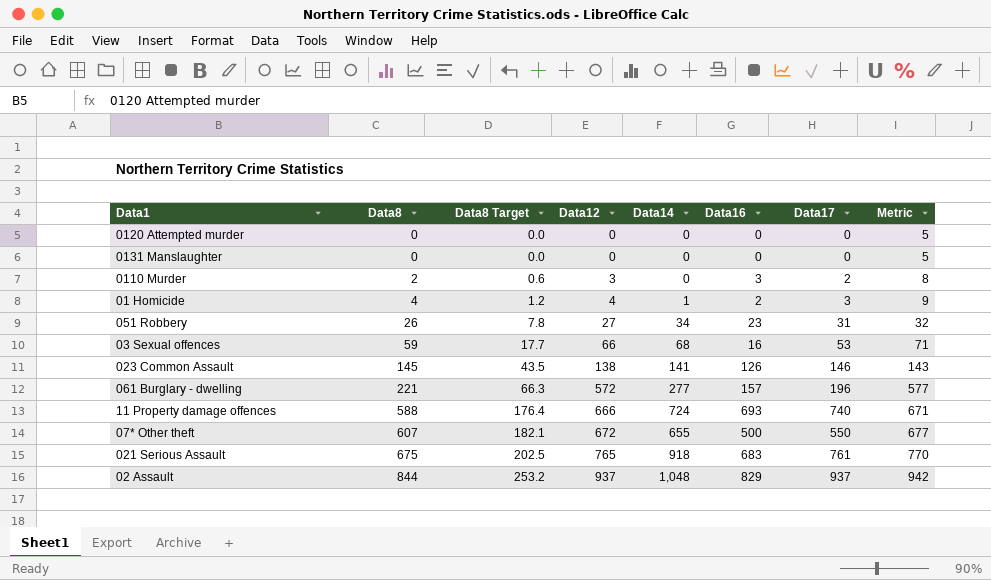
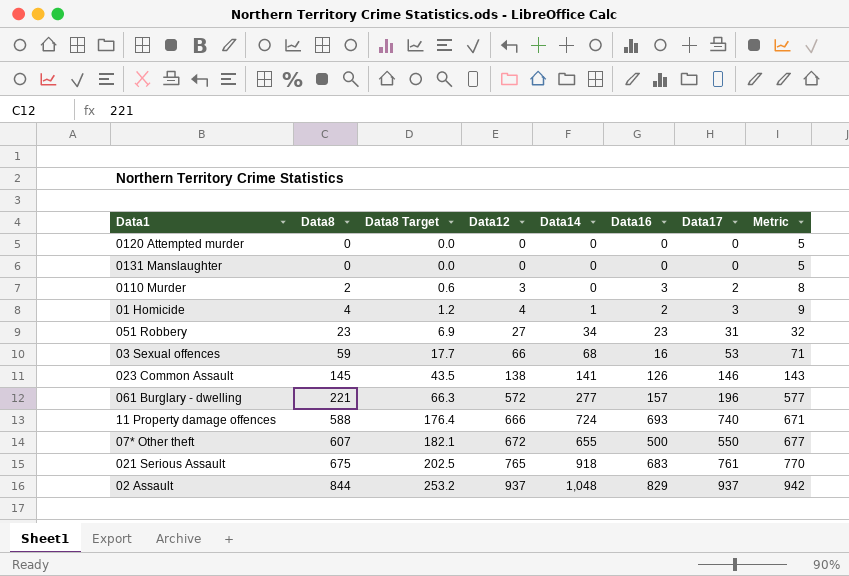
051 Robbery | Data8: 26 -> 23
051 Robbery | Data8 Target: 7.8 -> 6.9

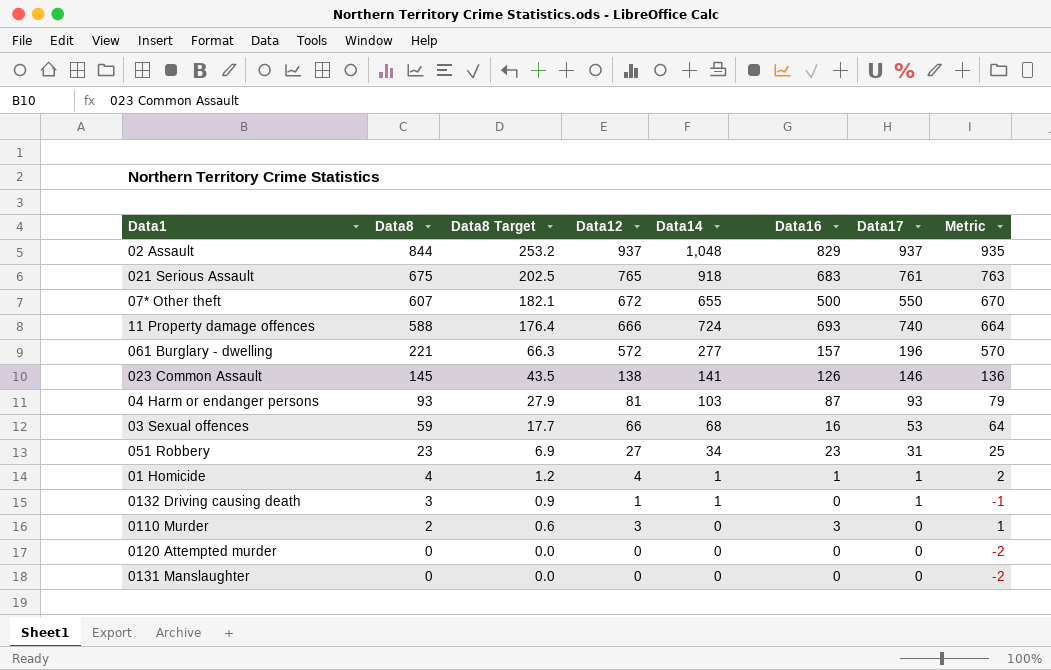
row order: Data8 ascending -> Data8 descending
column Metric | formula: [Data12] + 5 -> [Data12] - 2
row 04 Harm or endanger persons: none -> 93 | 27.9 | 81 | 103 | 87 | 93 | 79
01 Homicide | Data16: 2 -> 1
01 Homicide | Data17: 3 -> 1
row 0132 Driving causing death: none -> 3 | 0.9 | 1 | 1 | 0 | 1 | -1
0110 Murder | Data17: 2 -> 0

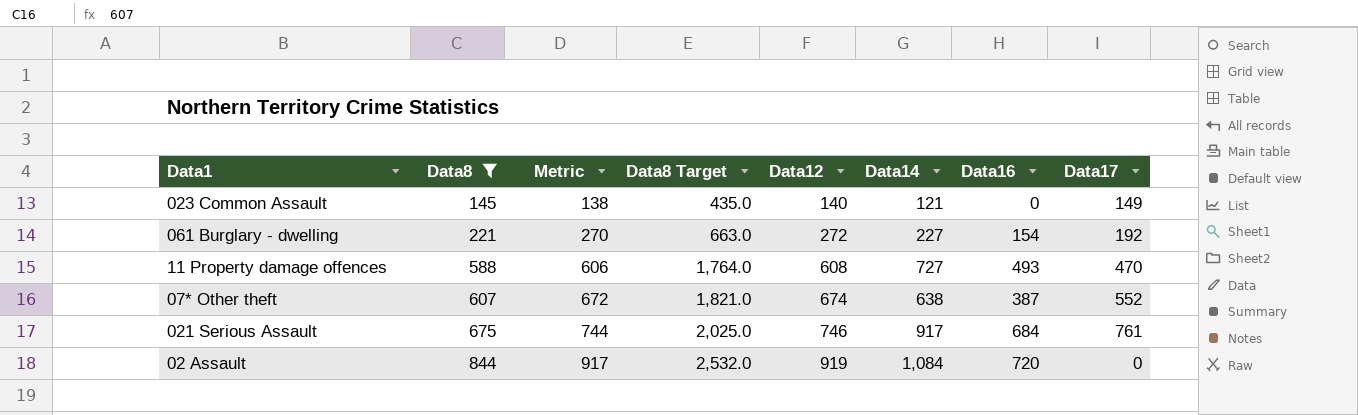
filter: none -> Data8 >= 145
row order: Data8 descending -> Data8 ascending
column Metric | position: 8 -> 3
column Data8 Target | formula: [Data8] * 0.3 -> [Data8] * 3
023 Common Assault | Metric: 136 -> 138
023 Common Assault | Data12: 138 -> 140
023 Common Assault | Data14: 141 -> 121
023 Common Assault | Data16: 126 -> 0
023 Common Assault | Data17: 146 -> 149
061 Burglary - dwelling | Metric: 570 -> 270
061 Burglary - dwelling | Data12: 572 -> 272
061 Burglary - dwelling | Data14: 277 -> 227
061 Burglary - dwelling | Data16: 157 -> 154
061 Burglary - dwelling | Data17: 196 -> 192
11 Property damage offences | Metric: 664 -> 606
11 Property damage offences | Data12: 666 -> 608
11 Property damage offences | Data14: 724 -> 727
11 Property damage offences | Data16: 693 -> 493
11 Property damage offences | Data17: 740 -> 470
07* Other theft | Metric: 670 -> 672
07* Other theft | Data12: 672 -> 674
07* Other theft | Data14: 655 -> 638
07* Other theft | Data16: 500 -> 387
07* Other theft | Data17: 550 -> 552
021 Serious Assault | Metric: 763 -> 744
021 Serious Assault | Data12: 765 -> 746
021 Serious Assault | Data14: 918 -> 917
021 Serious Assault | Data16: 683 -> 684
02 Assault | Metric: 935 -> 917
02 Assault | Data12: 937 -> 919
02 Assault | Data14: 1,048 -> 1,084
02 Assault | Data16: 829 -> 720
02 Assault | Data17: 937 -> 0

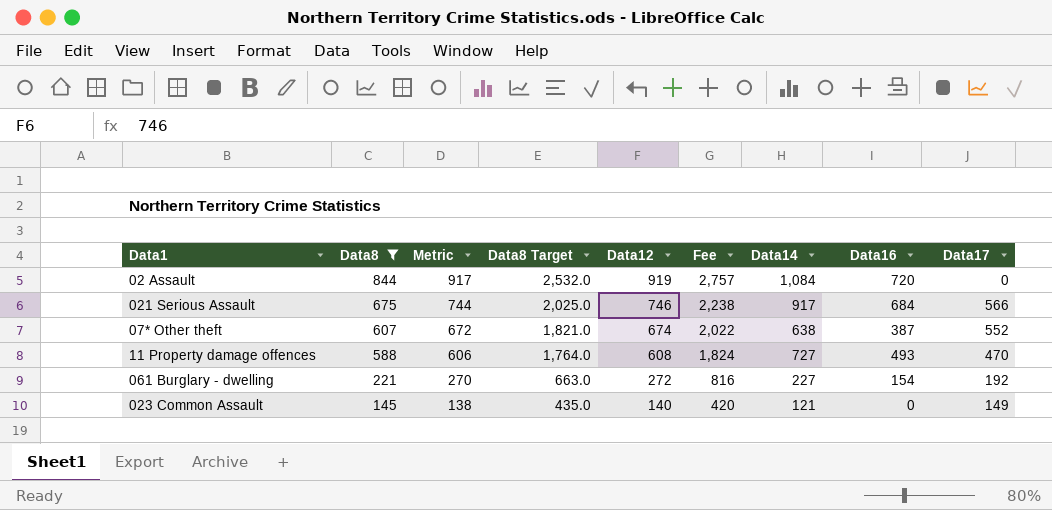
row order: Data8 ascending -> Data8 descending
column Fee | formula: none -> [Data12] * 3
021 Serious Assault | Data17: 761 -> 566

